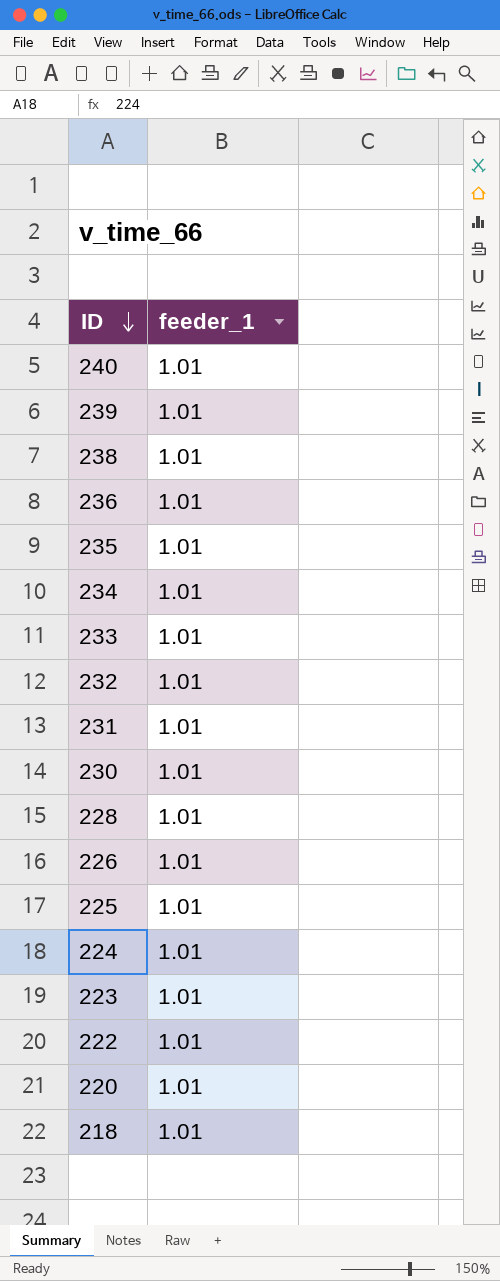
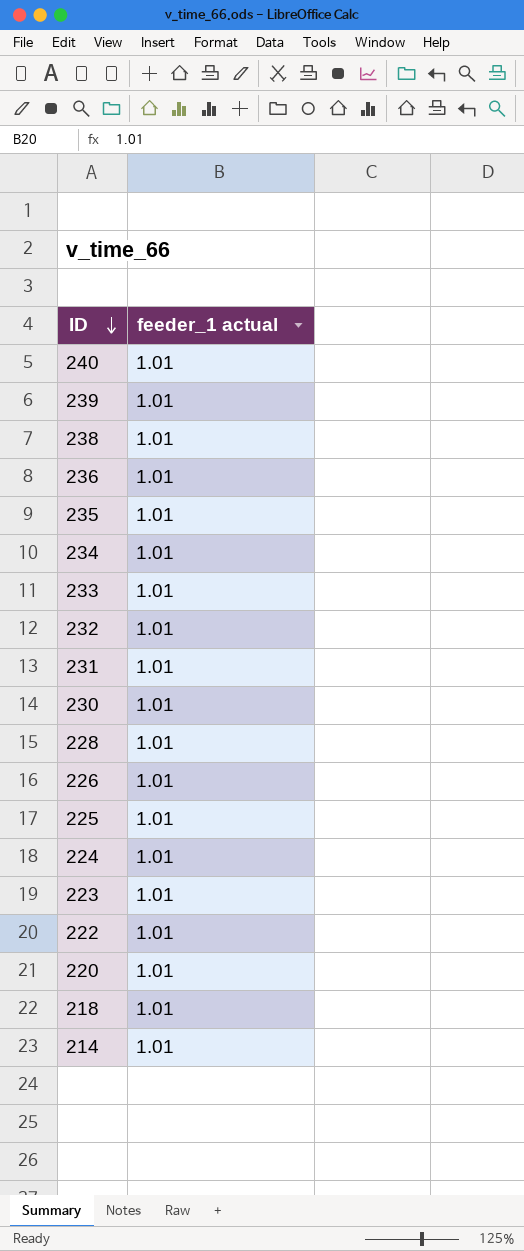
column name: feeder_1 -> feeder_1 actual
row 214: none -> 1.01

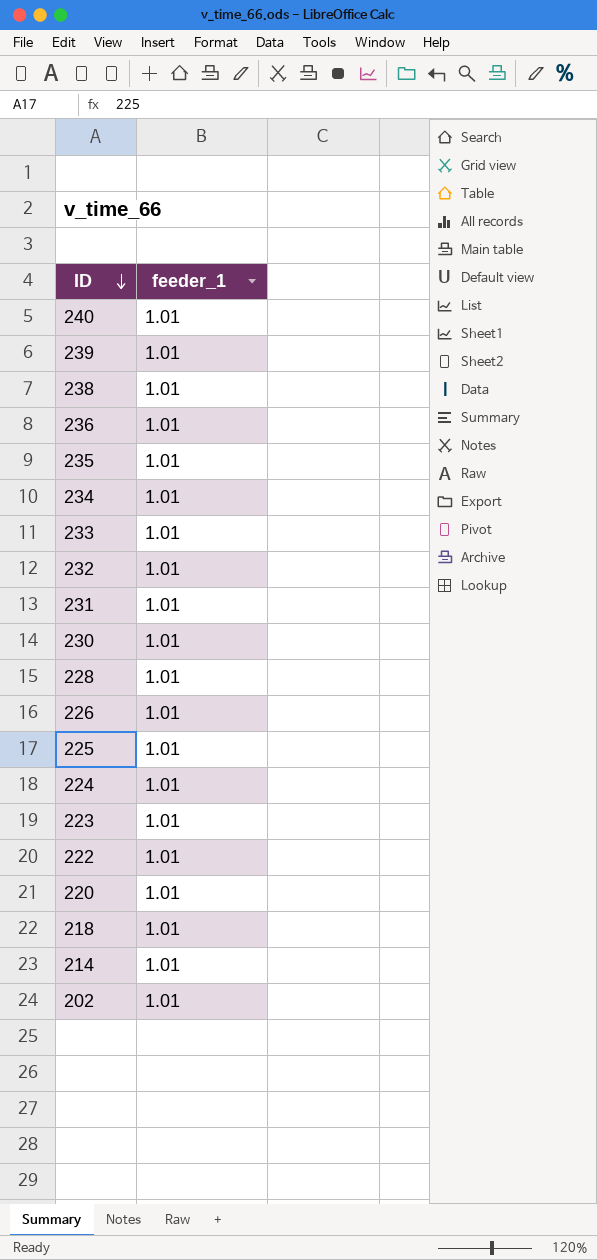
column name: feeder_1 actual -> feeder_1
row 202: none -> 1.01

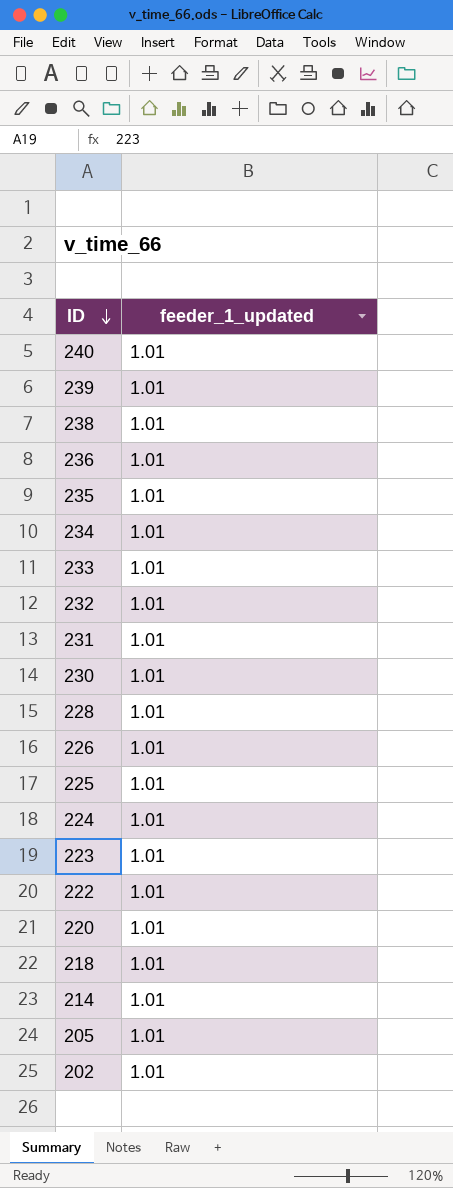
column name: feeder_1 -> feeder_1_updated
row 205: none -> 1.01

